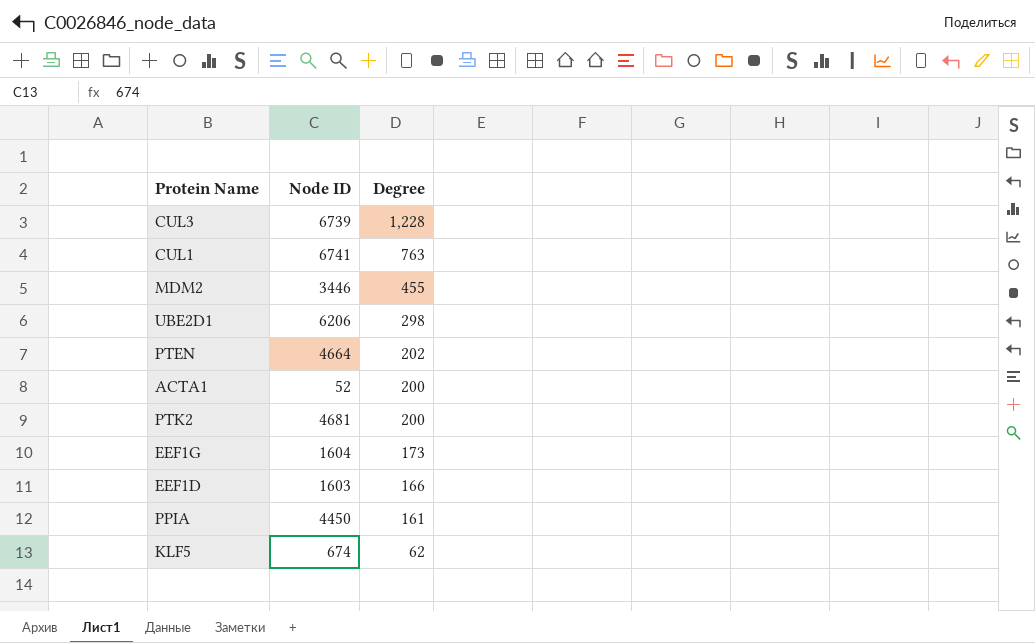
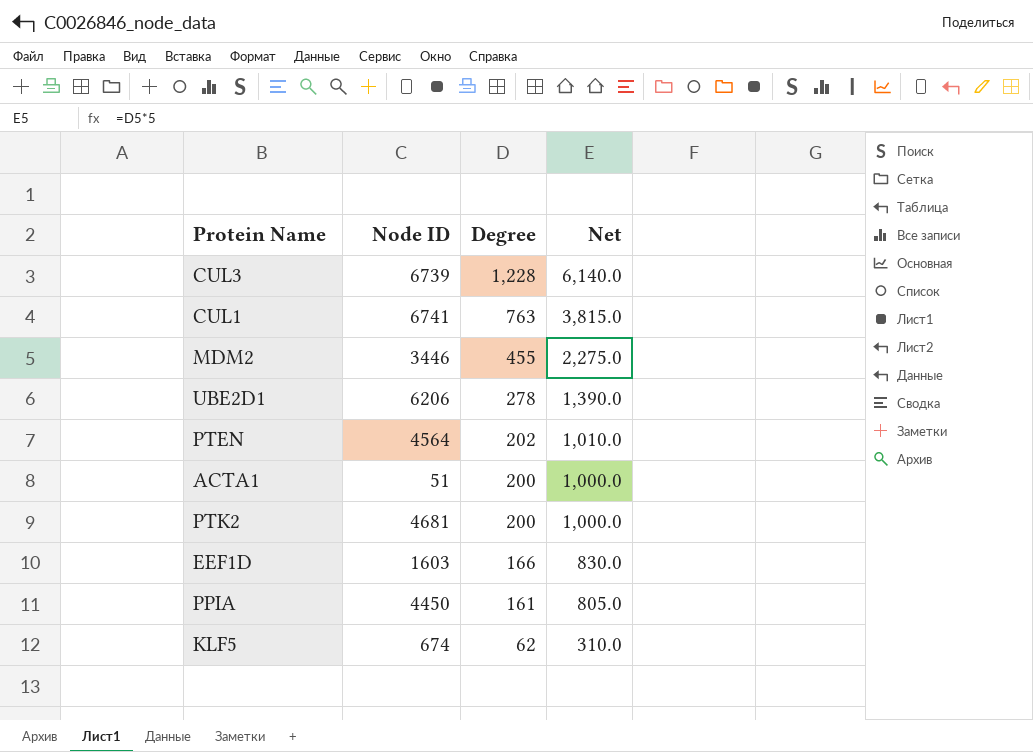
column Net | formula: none -> [Degree] * 5
row EEF1G: 1604 | 173 -> none
UBE2D1 | Degree: 298 -> 278
PTEN | Node ID: 4664 -> 4564
ACTA1 | Node ID: 52 -> 51

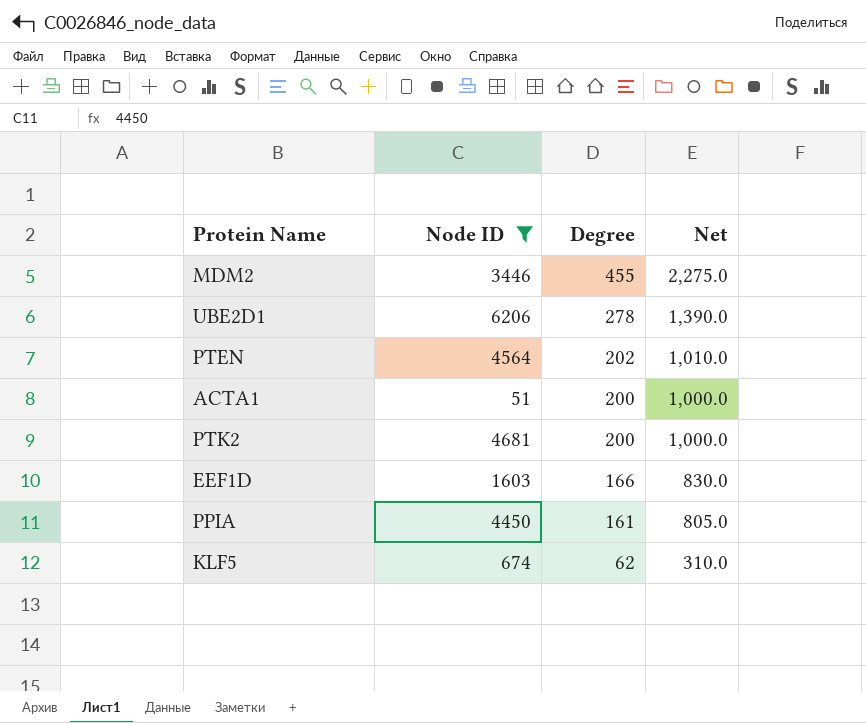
filter: none -> Node ID <= 6206

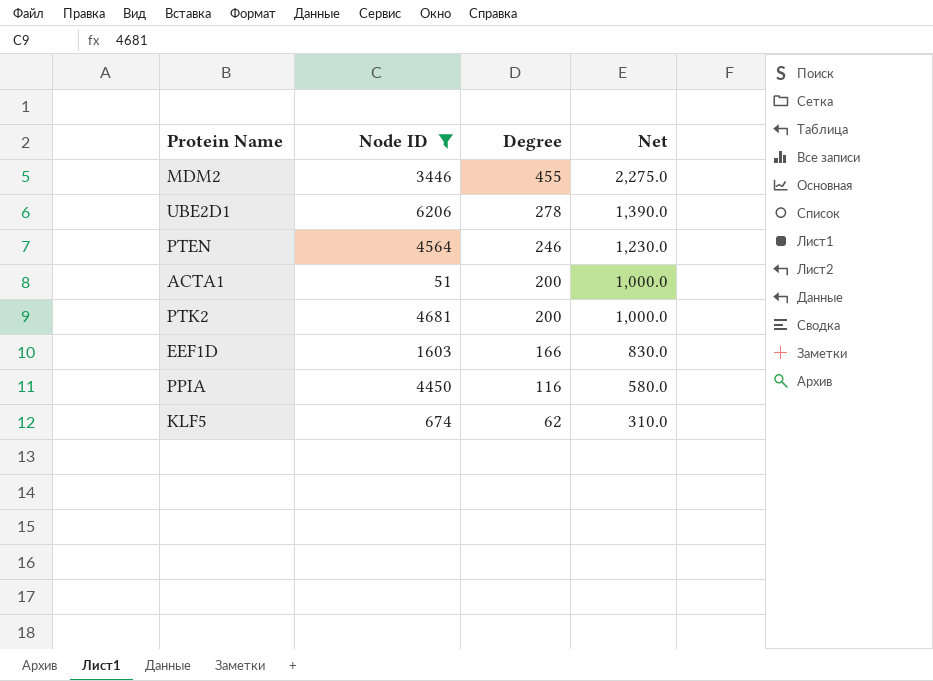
PTEN | Degree: 202 -> 246
PTEN | Net: 1,010.0 -> 1,230.0
PPIA | Degree: 161 -> 116
PPIA | Net: 805.0 -> 580.0

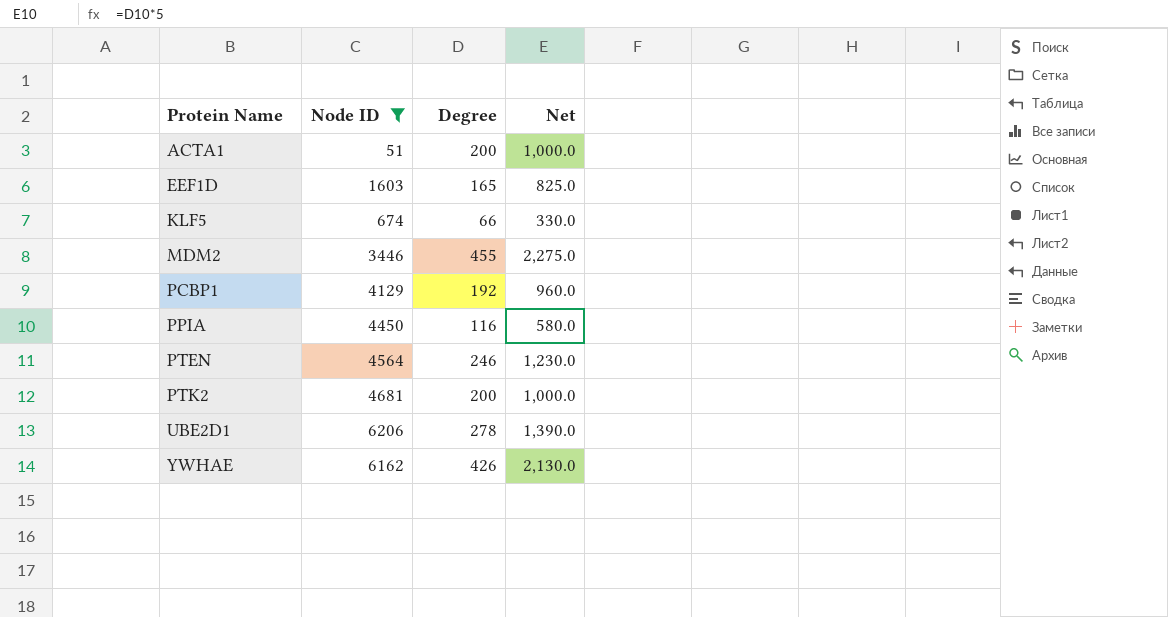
row order: Degree descending -> Protein Name ascending
EEF1D | Degree: 166 -> 165
EEF1D | Net: 830.0 -> 825.0
KLF5 | Degree: 62 -> 66
KLF5 | Net: 310.0 -> 330.0
row PCBP1: none -> 4129 | 192 | 960.0
row YWHAE: none -> 6162 | 426 | 2,130.0

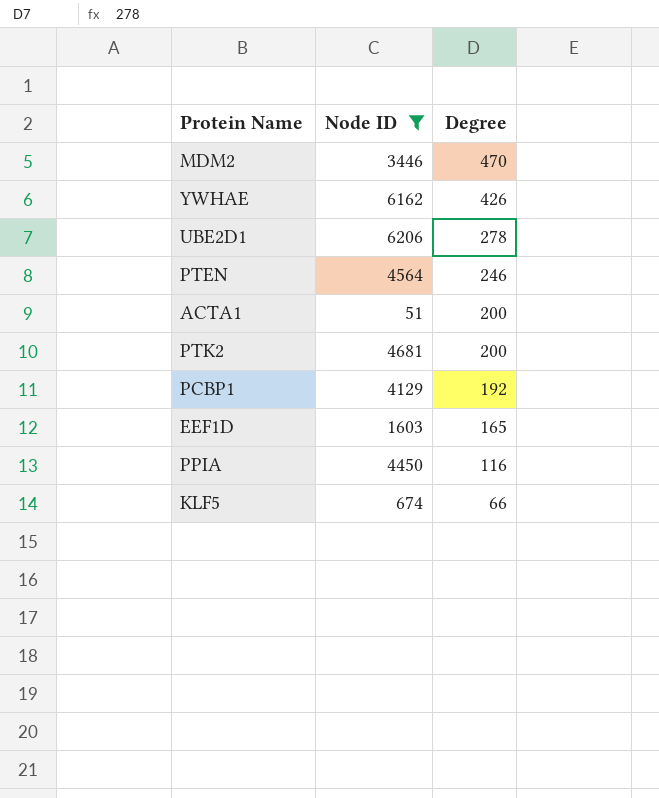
row order: Protein Name ascending -> Degree descending
column Net | formula: [Degree] * 5 -> none
MDM2 | Degree: 455 -> 470

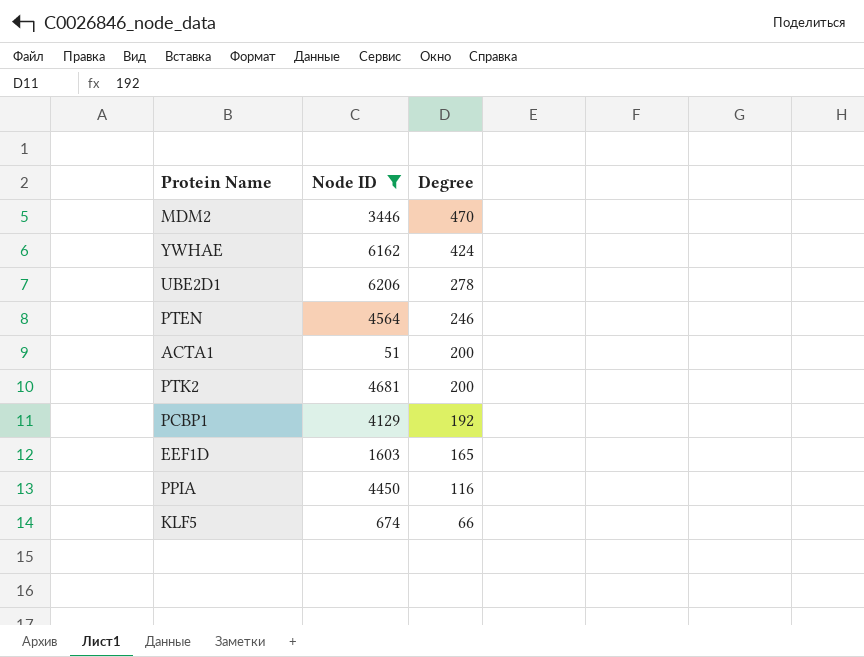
YWHAE | Degree: 426 -> 424

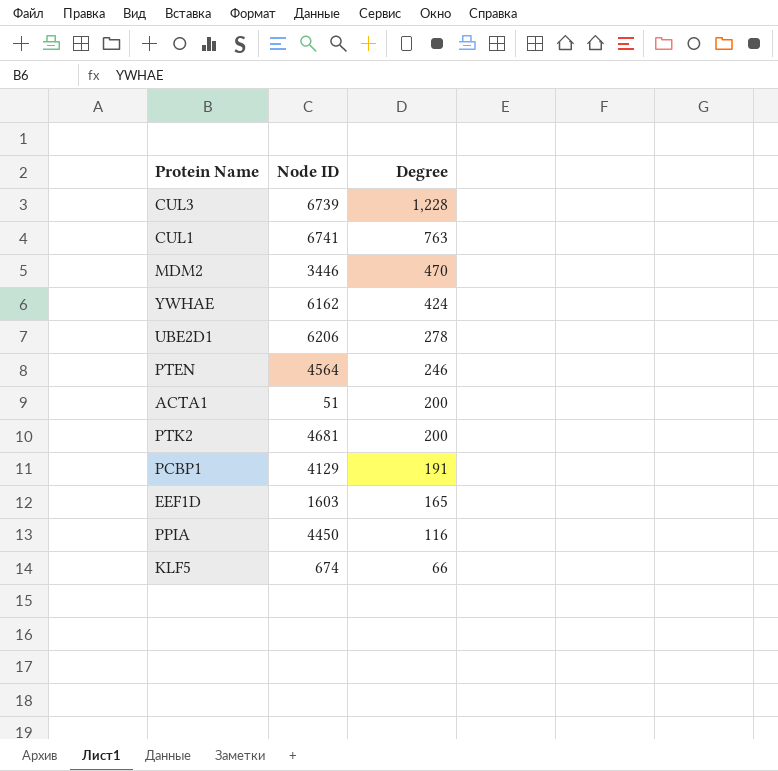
filter: Node ID <= 6206 -> none
PCBP1 | Degree: 192 -> 191

